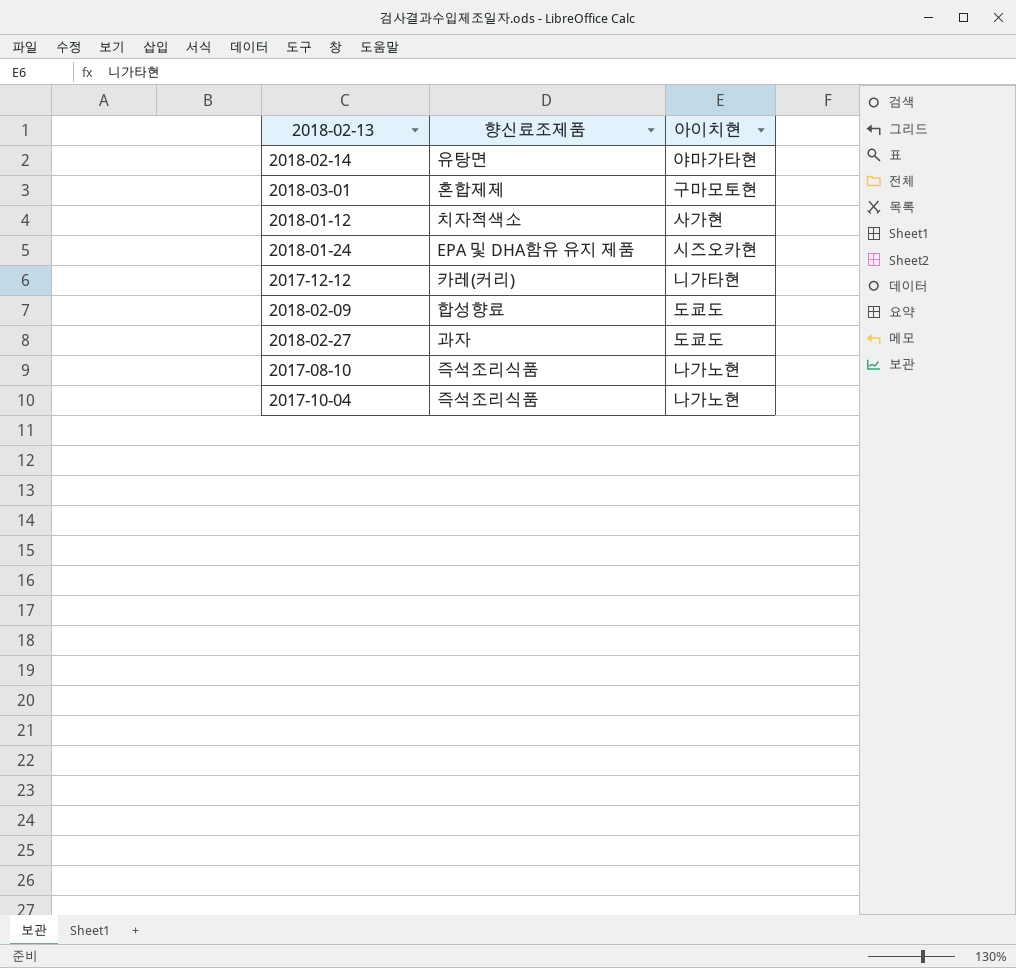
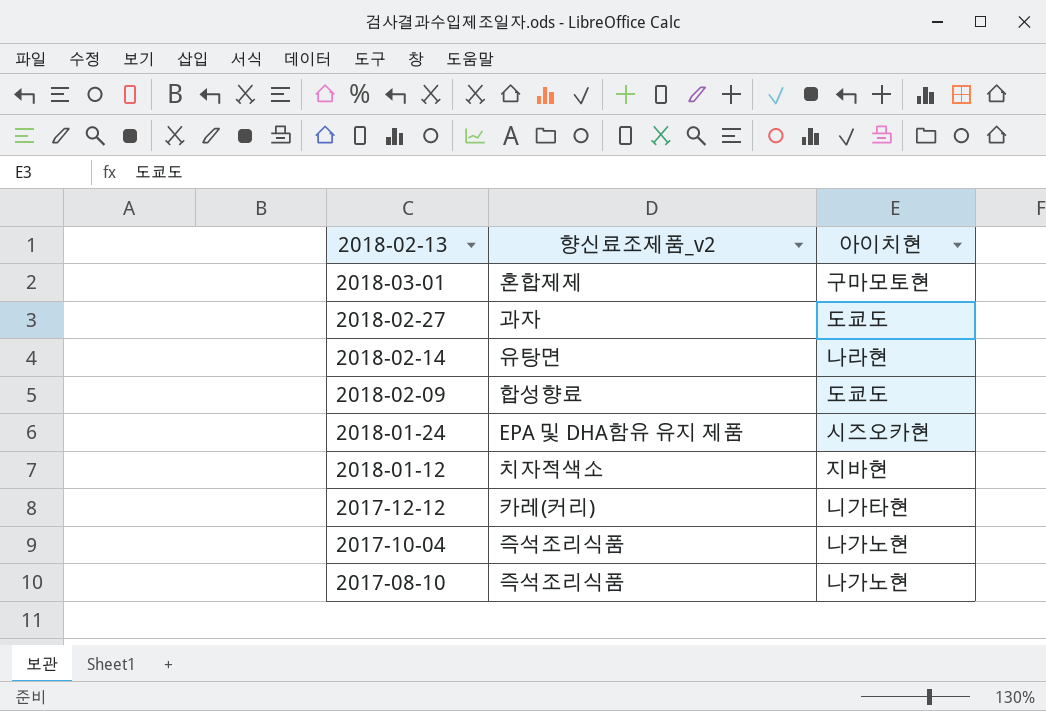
row order: none -> 2018-02-13 descending
column name: 향신료조제품 -> 향신료조제품_v2
2018-02-14 | 아이치현: 야마가타현 -> 나라현
2018-01-12 | 아이치현: 사가현 -> 지바현

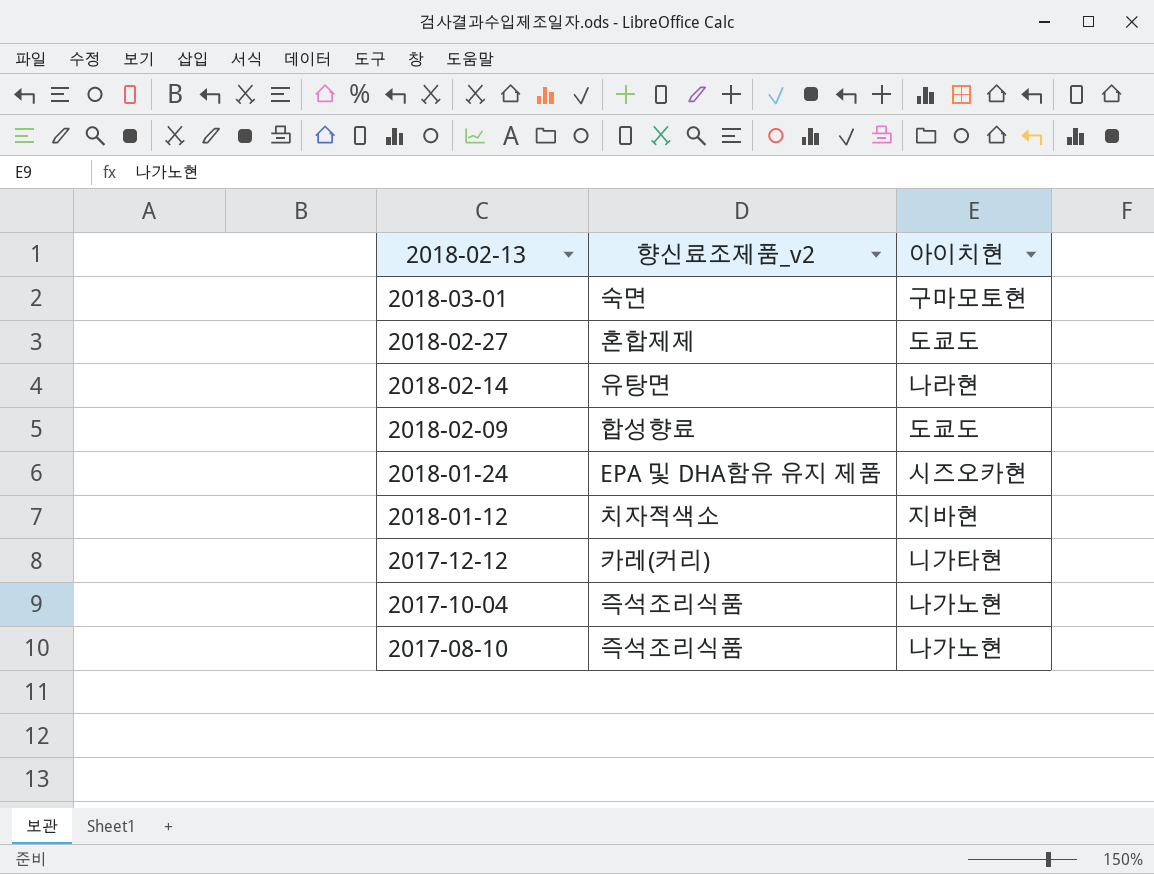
2018-03-01 | 향신료조제품_v2: 혼합제제 -> 숙면
2018-02-27 | 향신료조제품_v2: 과자 -> 혼합제제

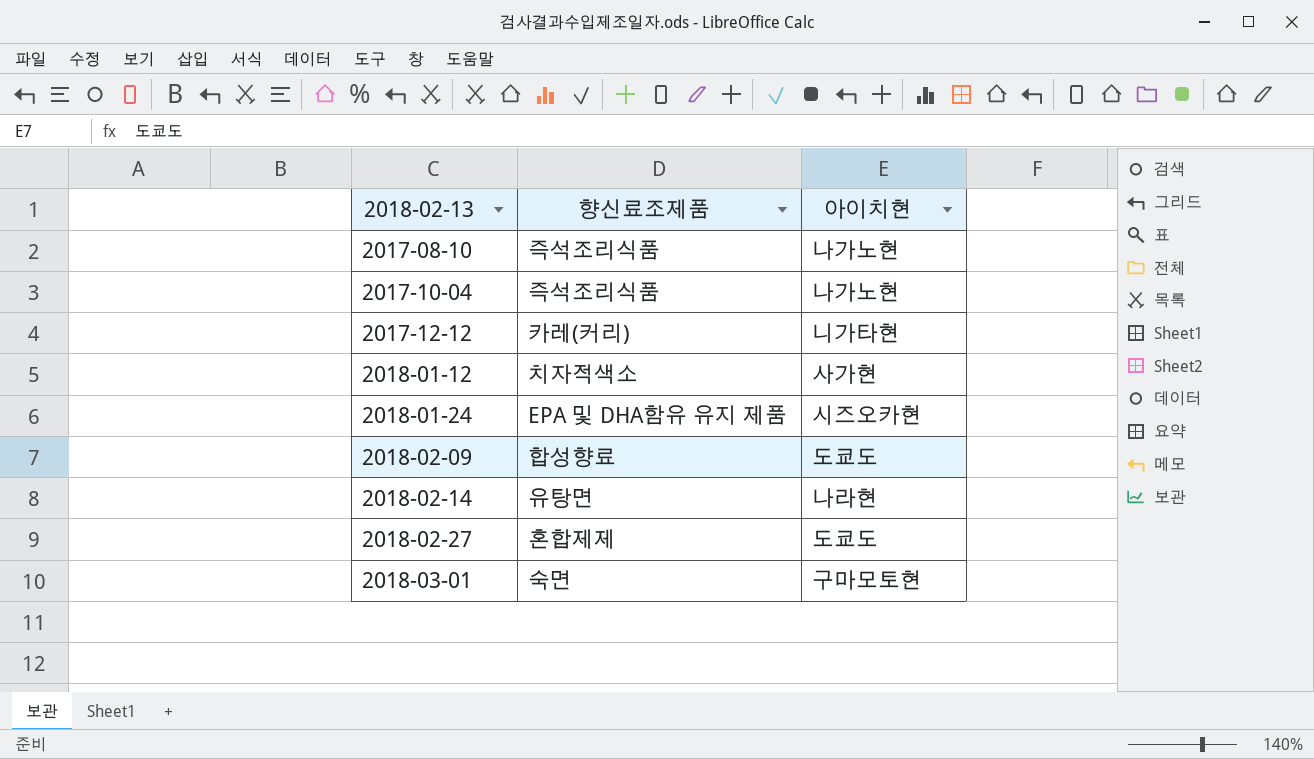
row order: 2018-02-13 descending -> 2018-02-13 ascending
column name: 향신료조제품_v2 -> 향신료조제품
2018-01-12 | 아이치현: 지바현 -> 사가현

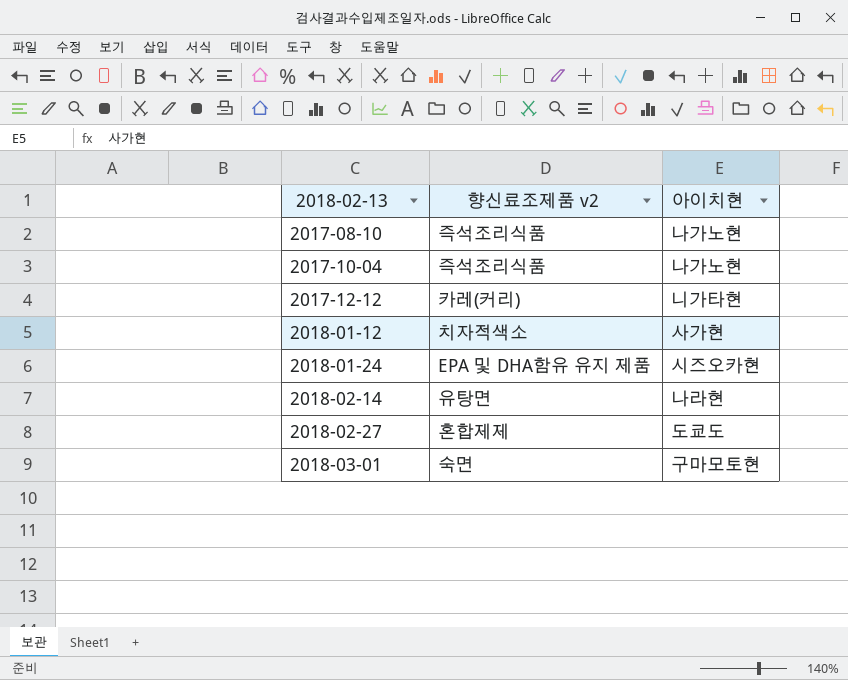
column name: 향신료조제품 -> 향신료조제품 v2
row 2018-02-09: 합성향료 | 도쿄도 -> none

